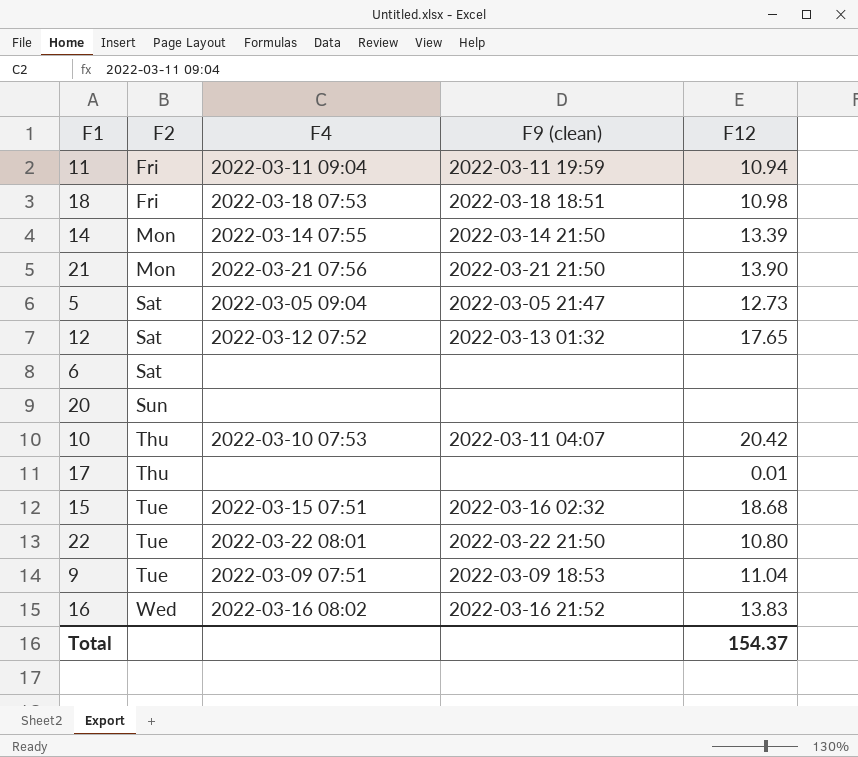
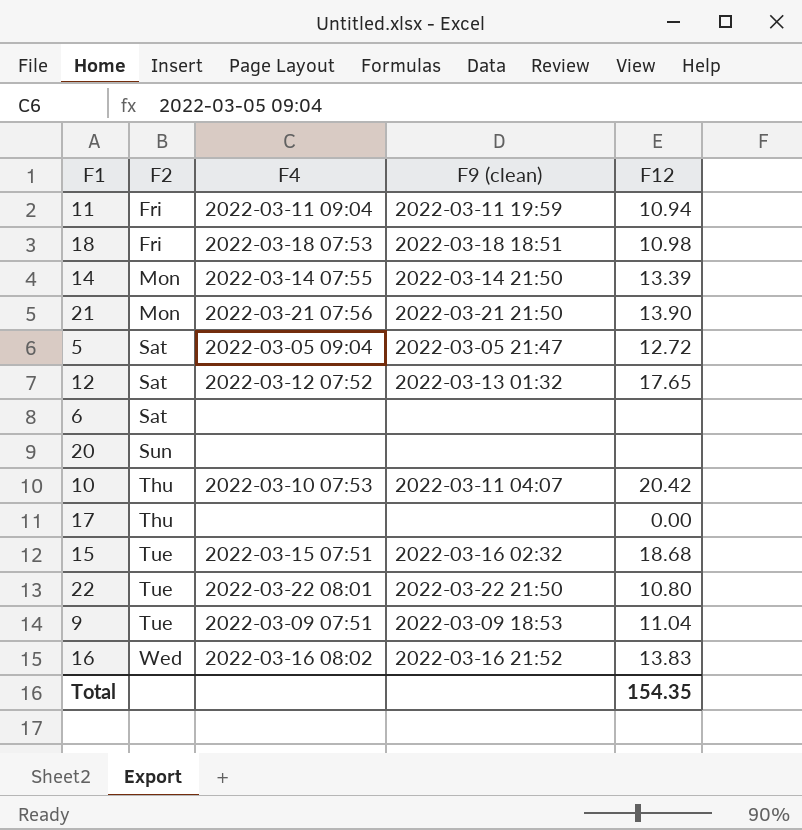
5 | F12: 12.73 -> 12.72
17 | F12: 0.01 -> 0.00
Total | F12: 154.37 -> 154.35

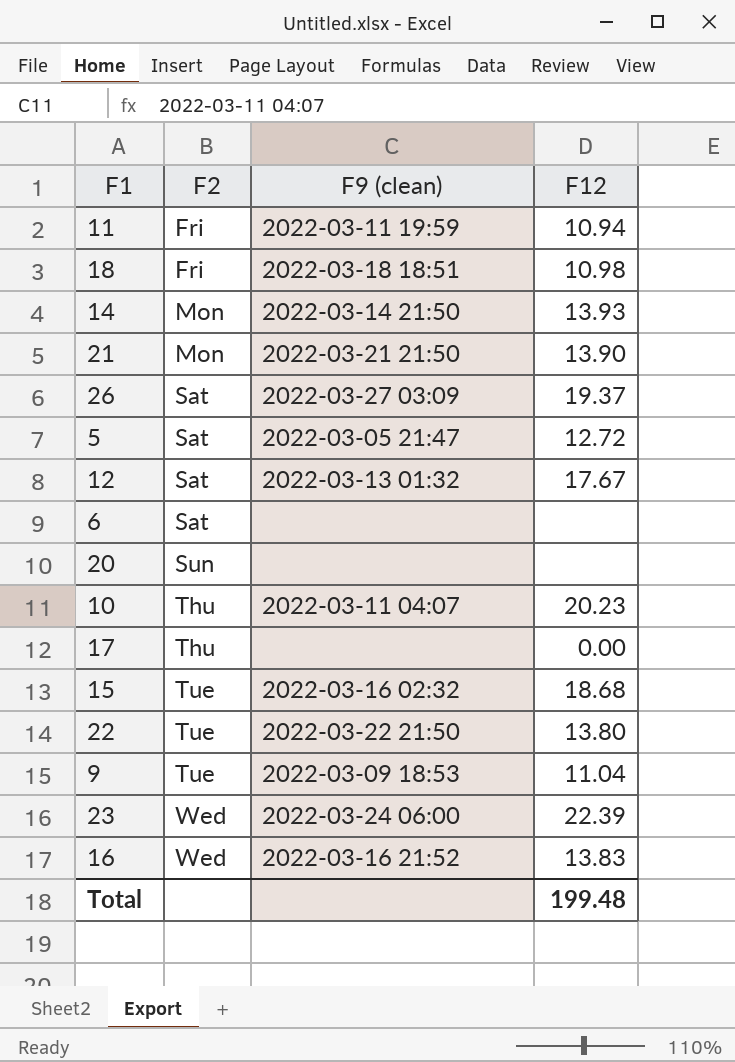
column F4 | position: 3 -> none
14 | F12: 13.39 -> 13.93
row 26: none -> Sat | 2022-03-27 03:09 | 19.37
12 | F12: 17.65 -> 17.67
10 | F12: 20.42 -> 20.23
22 | F12: 10.80 -> 13.80
row 23: none -> Wed | 2022-03-24 06:00 | 22.39
Total | F12: 154.35 -> 199.48

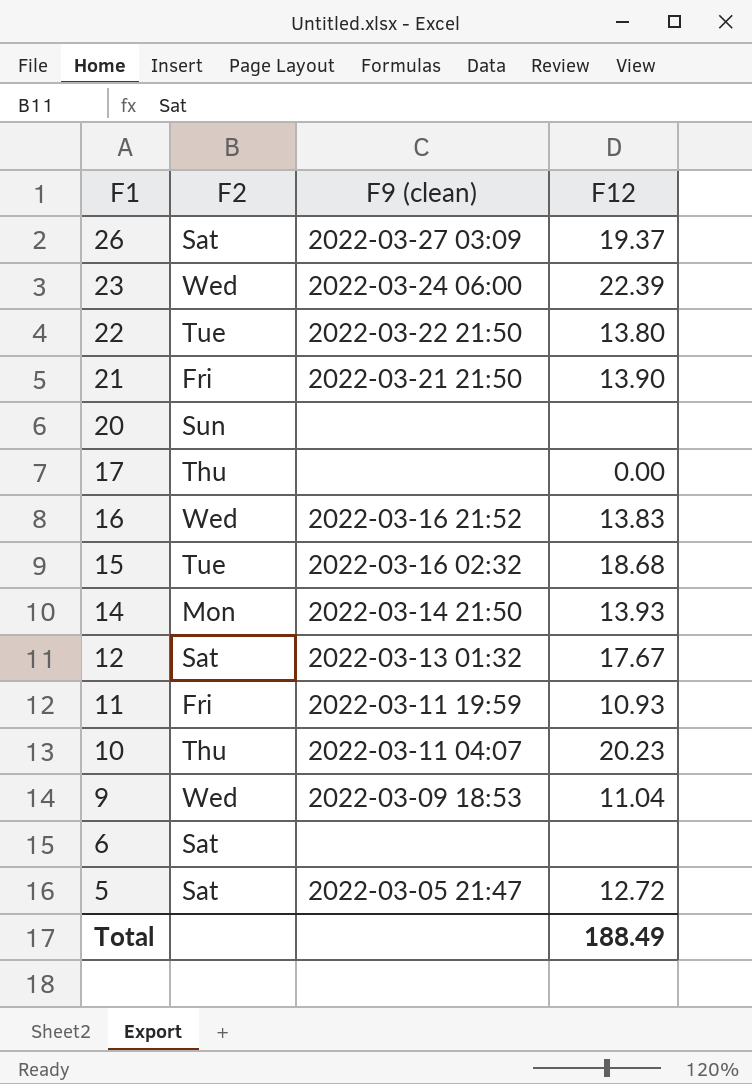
row order: F2 ascending -> F1 descending
row 18: Fri | 2022-03-18 18:51 | 10.98 -> none
21 | F2: Mon -> Fri
11 | F12: 10.94 -> 10.93
9 | F2: Tue -> Wed
Total | F12: 199.48 -> 188.49

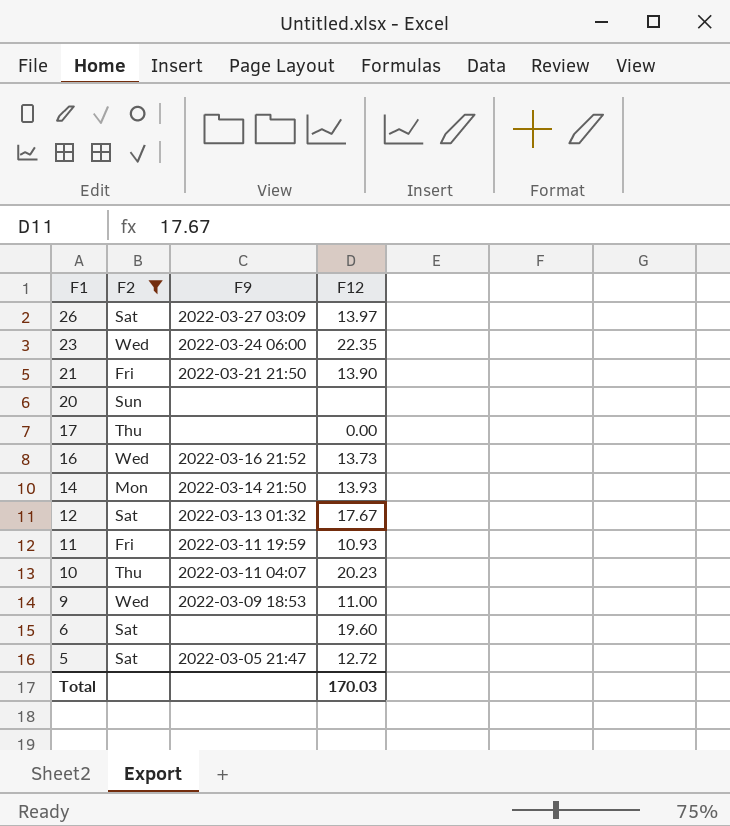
filter: none -> F2 != Tue
column name: F9 (clean) -> F9
26 | F12: 19.37 -> 13.97
23 | F12: 22.39 -> 22.35
16 | F12: 13.83 -> 13.73
9 | F12: 11.04 -> 11.00
6 | F12: none -> 19.60
Total | F12: 188.49 -> 170.03

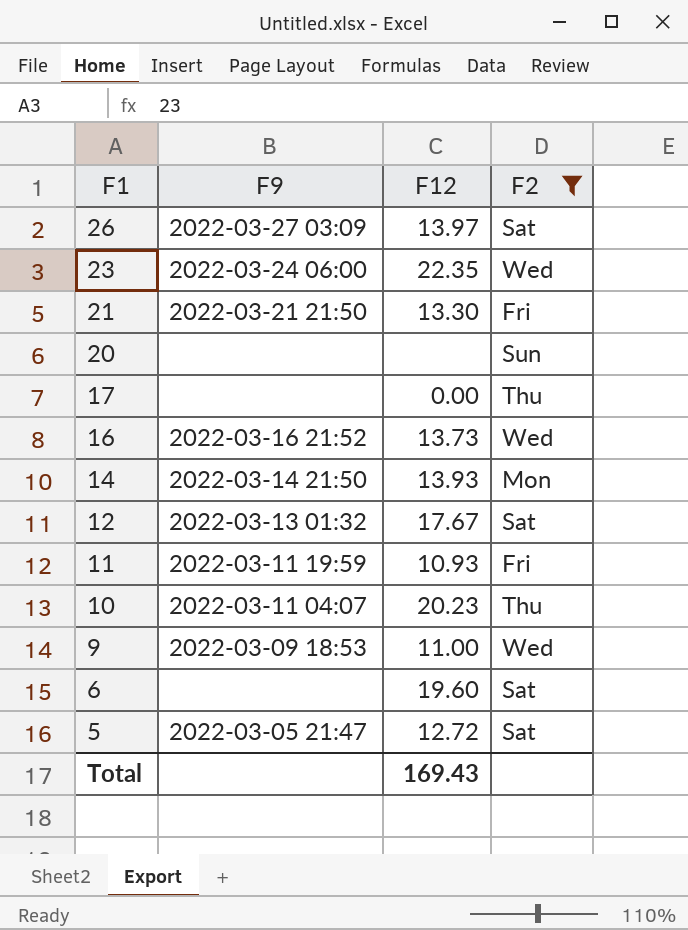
column F2 | position: 2 -> 4
21 | F12: 13.90 -> 13.30
Total | F12: 170.03 -> 169.43

